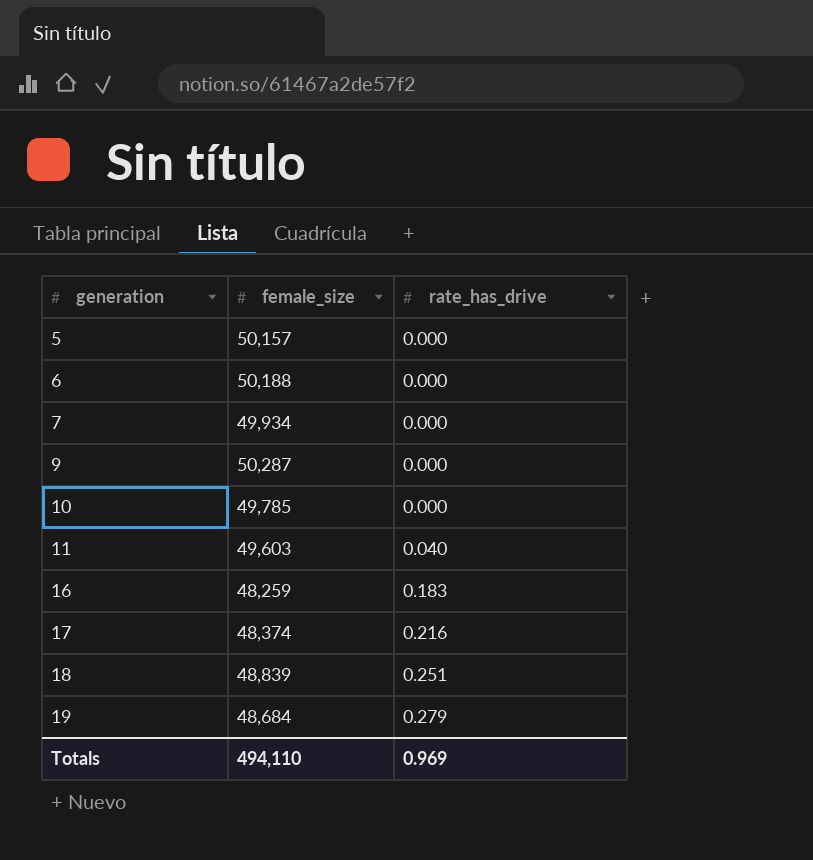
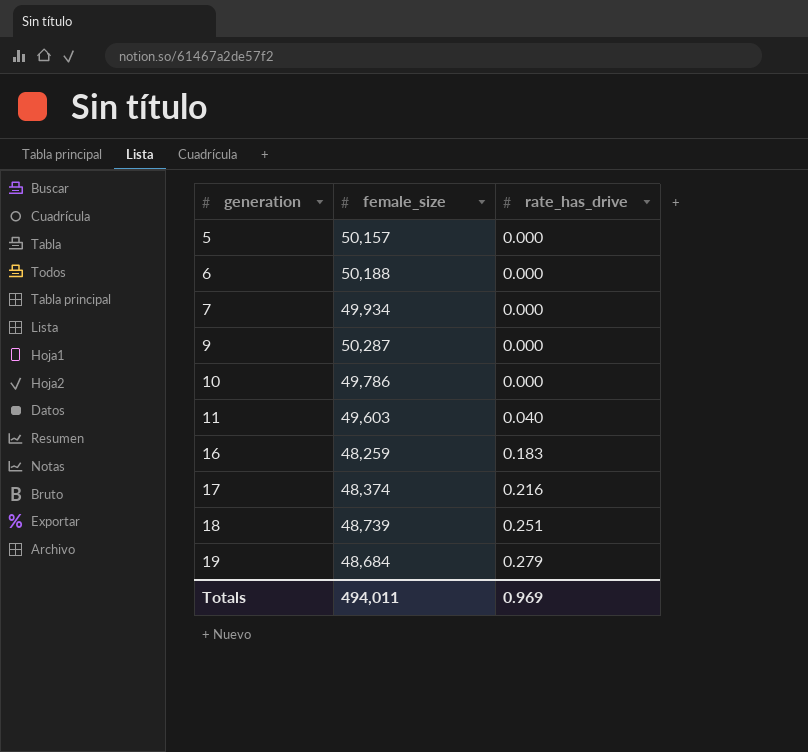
10 | female_size: 49,785 -> 49,786
18 | female_size: 48,839 -> 48,739
Totals | female_size: 494,110 -> 494,011

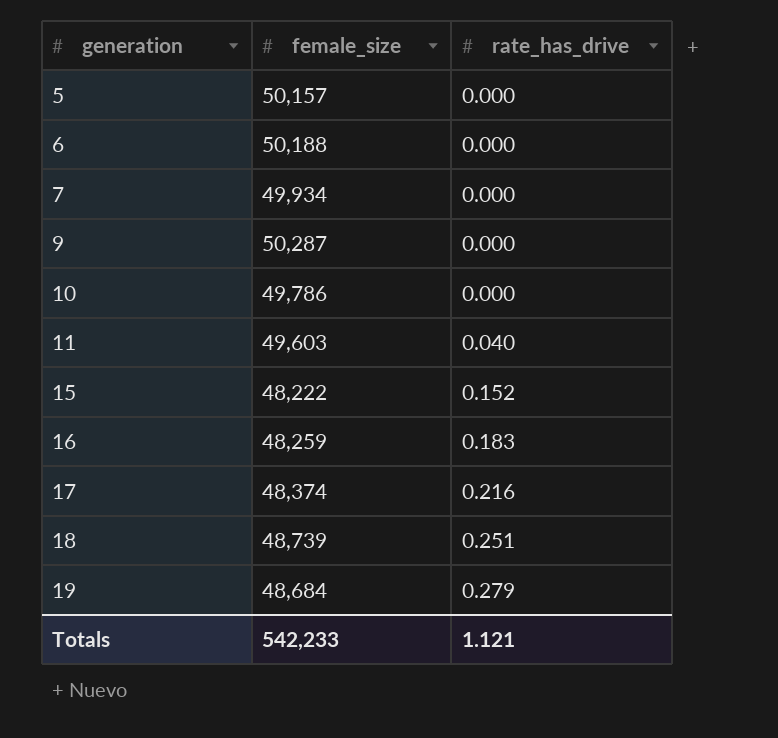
row 15: none -> 48,222 | 0.152
Totals | female_size: 494,011 -> 542,233
Totals | rate_has_drive: 0.969 -> 1.121

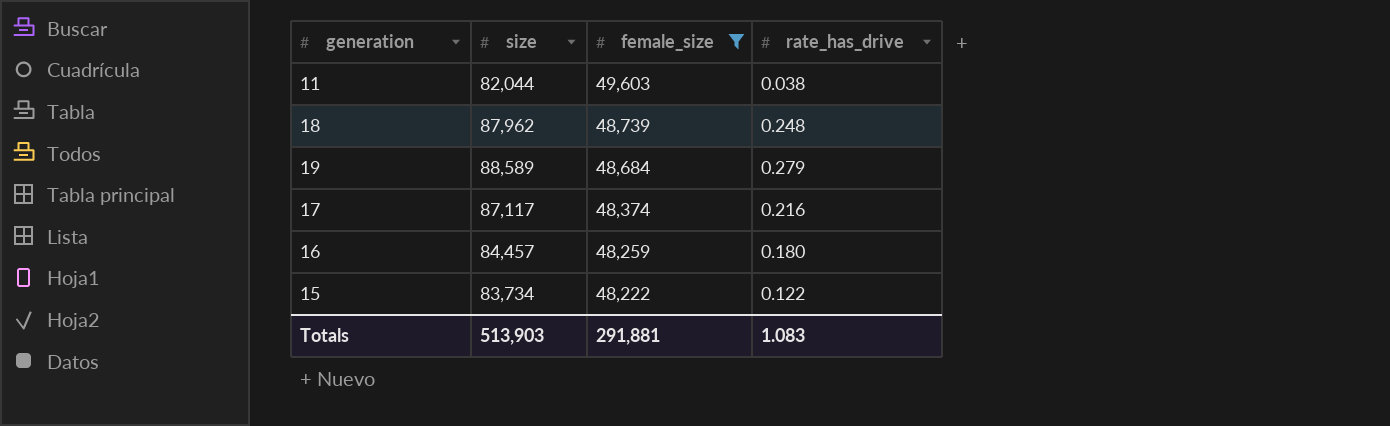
filter: none -> female_size <= 49,603
row order: generation ascending -> female_size descending
column size | position: none -> 2
11 | rate_has_drive: 0.040 -> 0.038
18 | rate_has_drive: 0.251 -> 0.248
16 | rate_has_drive: 0.183 -> 0.180
15 | rate_has_drive: 0.152 -> 0.122
Totals | female_size: 542,233 -> 291,881
Totals | rate_has_drive: 1.121 -> 1.083

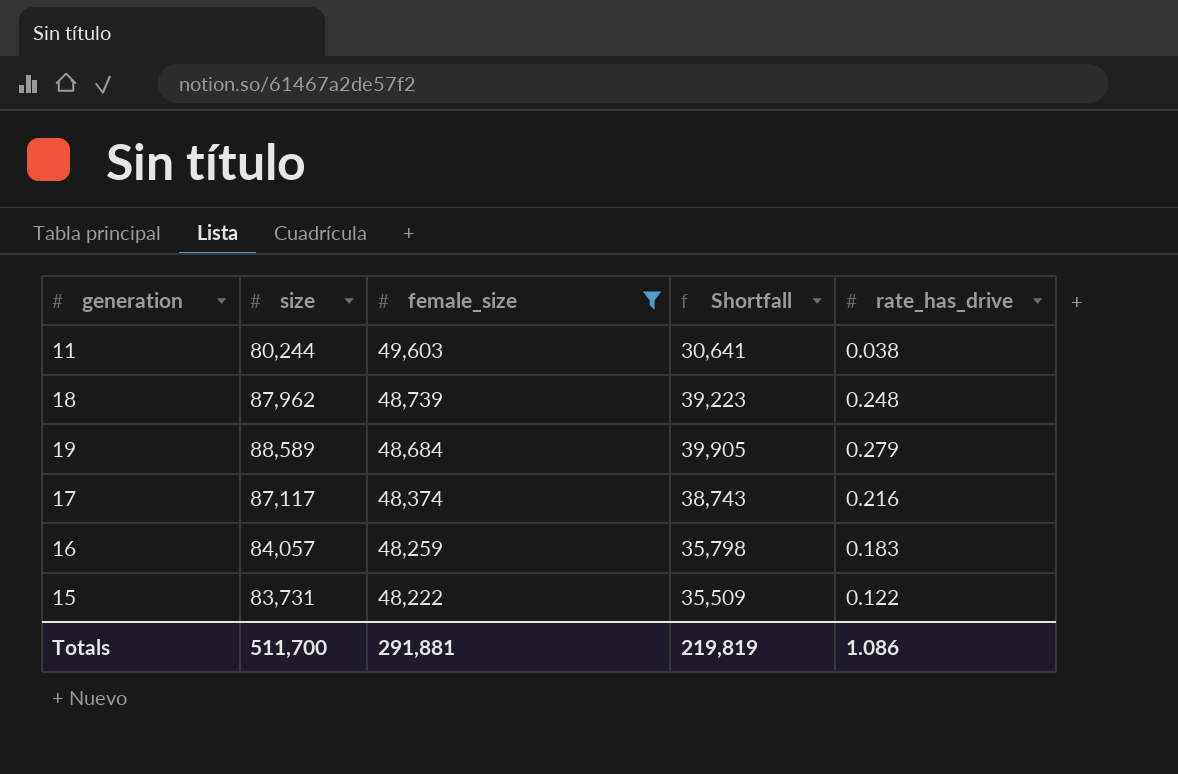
column Shortfall | formula: none -> [size] - [female_size]
11 | size: 82,044 -> 80,244
16 | size: 84,457 -> 84,057
16 | rate_has_drive: 0.180 -> 0.183
15 | size: 83,734 -> 83,731
Totals | size: 513,903 -> 511,700
Totals | rate_has_drive: 1.083 -> 1.086

